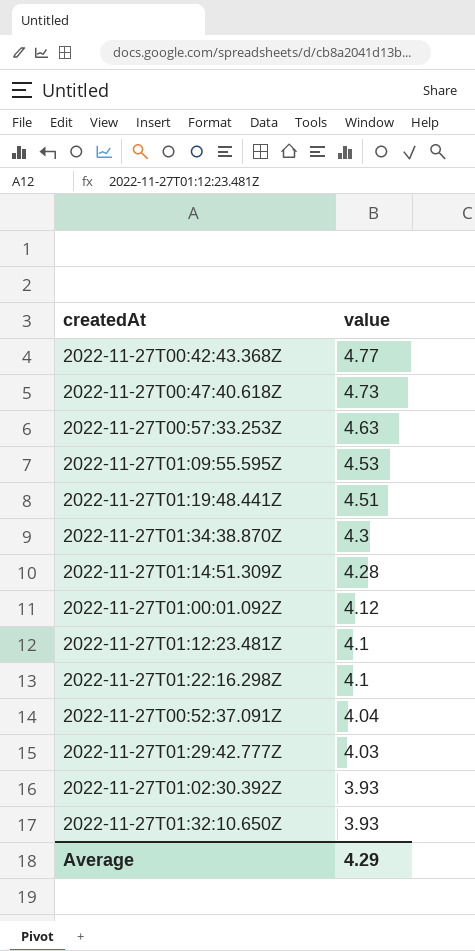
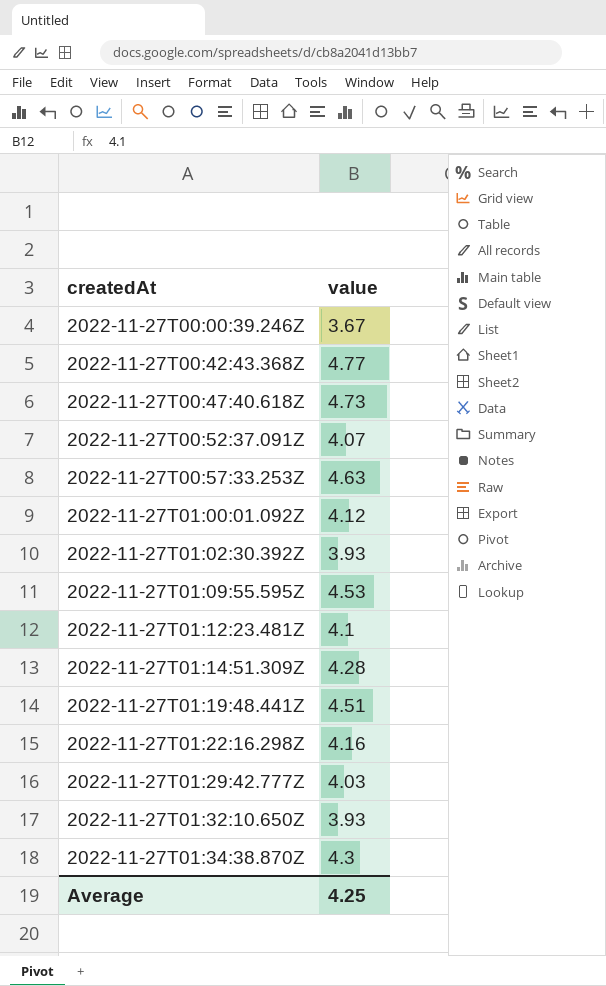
row order: value descending -> createdAt ascending
row 2022-11-27T00:00:39.246Z: none -> 3.67
2022-11-27T00:52:37.091Z | value: 4.04 -> 4.07
2022-11-27T01:22:16.298Z | value: 4.1 -> 4.16
Average | value: 4.29 -> 4.25

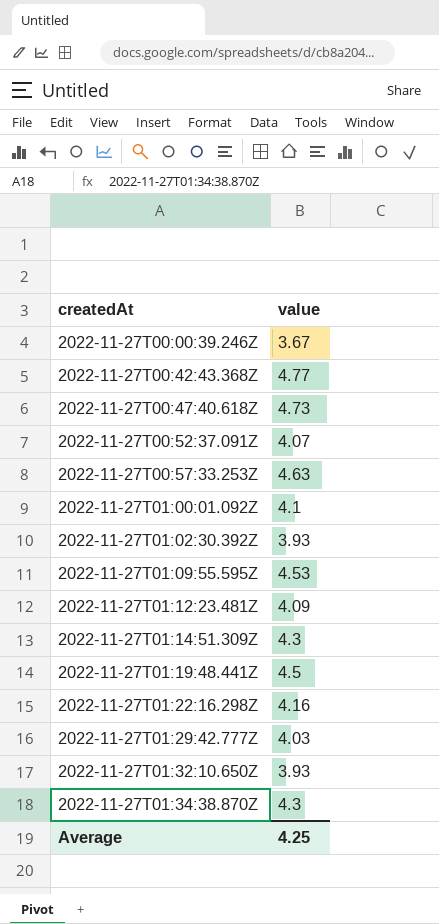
2022-11-27T01:00:01.092Z | value: 4.12 -> 4.1
2022-11-27T01:12:23.481Z | value: 4.1 -> 4.09
2022-11-27T01:14:51.309Z | value: 4.28 -> 4.3
2022-11-27T01:19:48.441Z | value: 4.51 -> 4.5

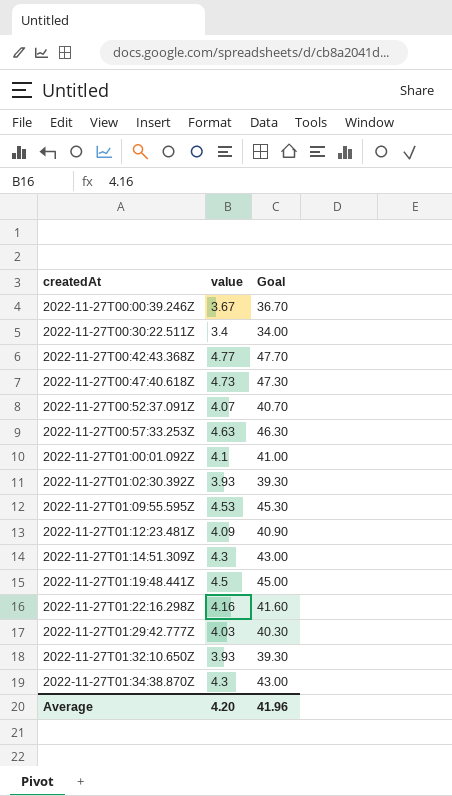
column Goal | formula: none -> [value] * 10
row 2022-11-27T00:30:22.511Z: none -> 3.4 | 34.00
Average | value: 4.25 -> 4.20

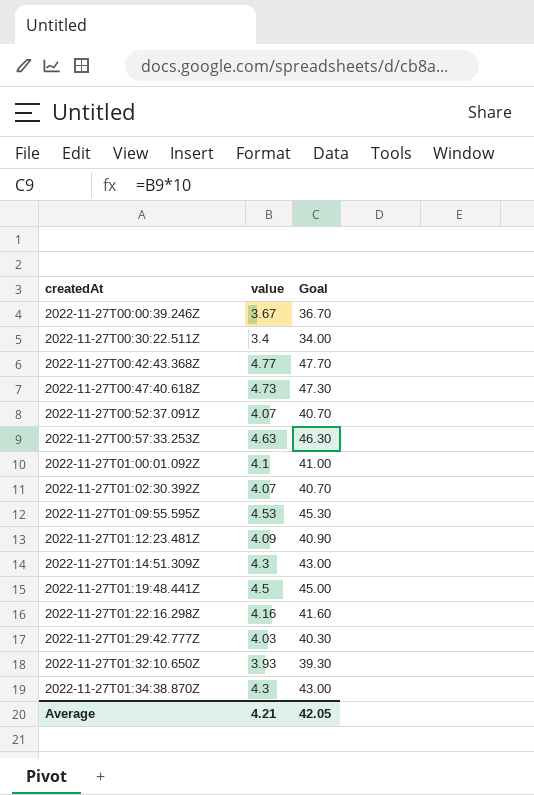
2022-11-27T01:02:30.392Z | value: 3.93 -> 4.07
2022-11-27T01:02:30.392Z | Goal: 39.30 -> 40.70
Average | value: 4.20 -> 4.21
Average | Goal: 41.96 -> 42.05

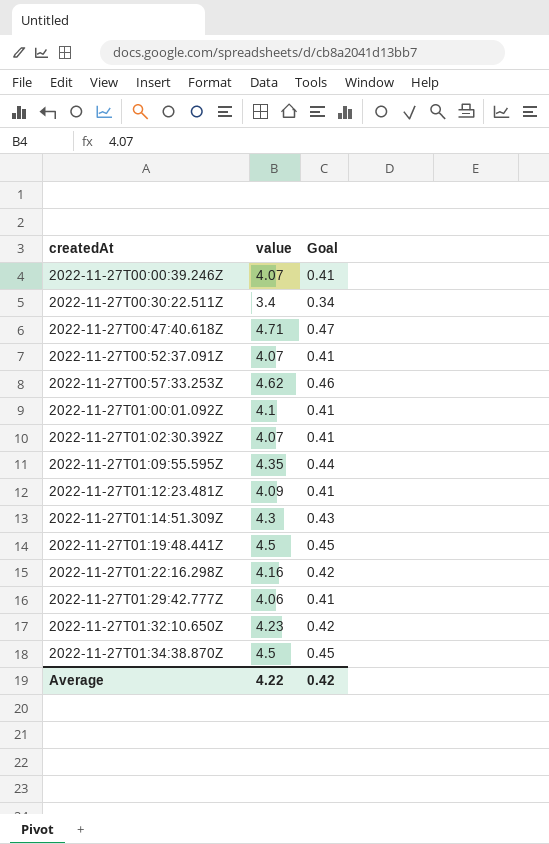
column Goal | formula: [value] * 10 -> [value] * 0.1
row 2022-11-27T00:42:43.368Z: 4.77 | 47.70 -> none
2022-11-27T00:00:39.246Z | value: 3.67 -> 4.07
2022-11-27T00:47:40.618Z | value: 4.73 -> 4.71
2022-11-27T00:57:33.253Z | value: 4.63 -> 4.62
2022-11-27T01:09:55.595Z | value: 4.53 -> 4.35
2022-11-27T01:29:42.777Z | value: 4.03 -> 4.06
2022-11-27T01:32:10.650Z | value: 3.93 -> 4.23
2022-11-27T01:34:38.870Z | value: 4.3 -> 4.5
Average | value: 4.21 -> 4.22
Average | Goal: 42.05 -> 0.42

